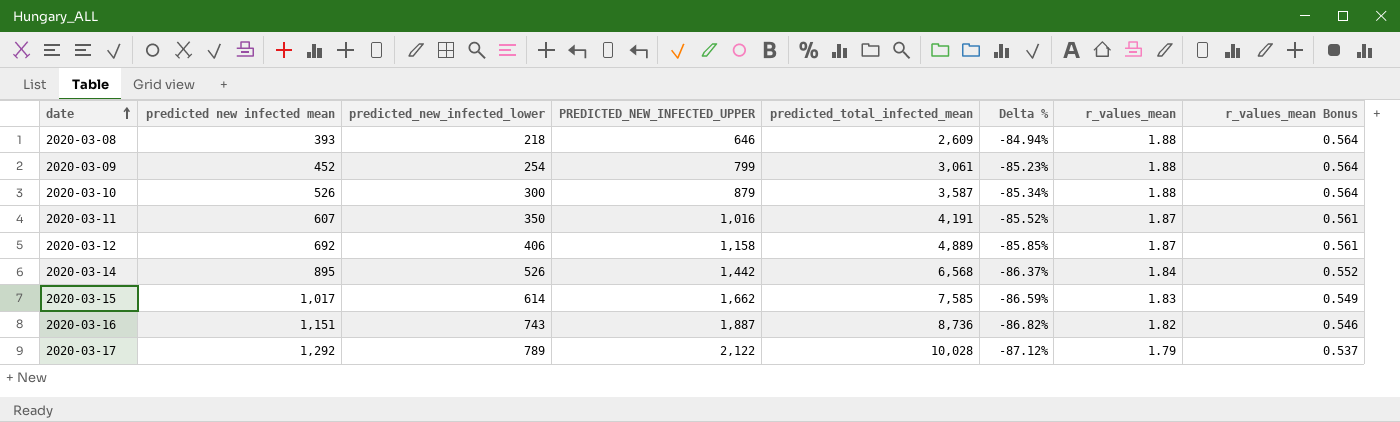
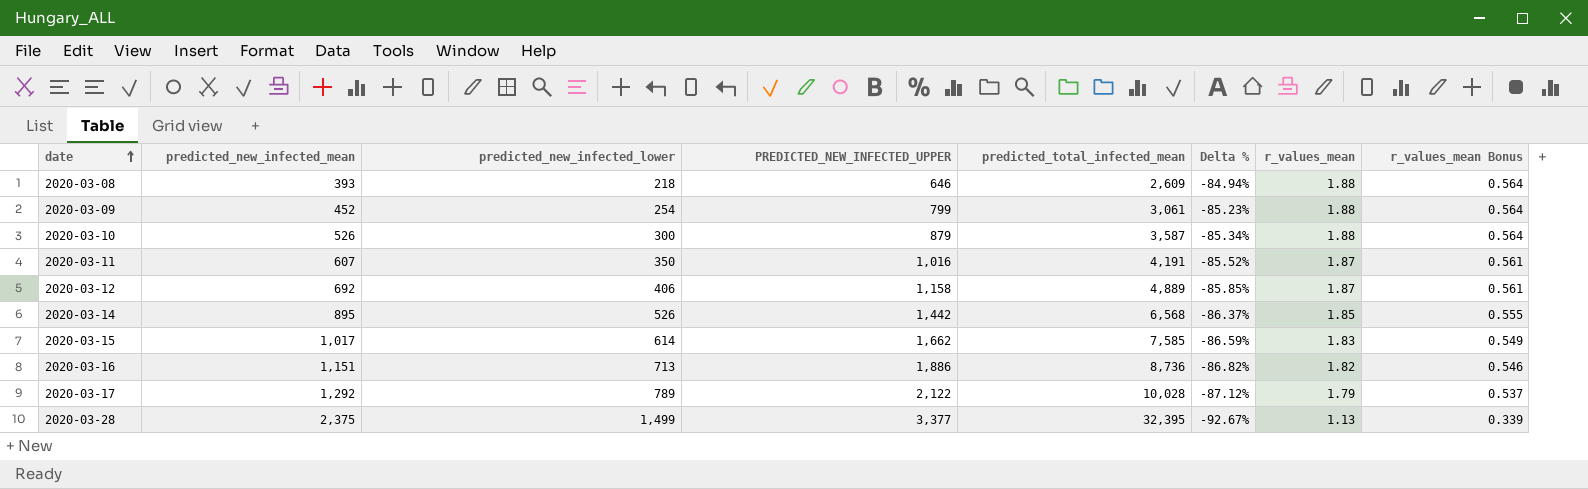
column name: predicted new infected mean -> predicted_new_infected_mean
2020-03-14 | r_values_mean: 1.84 -> 1.85
2020-03-14 | r_values_mean Bonus: 0.552 -> 0.555
2020-03-16 | predicted_new_infected_lower: 743 -> 713
2020-03-16 | PREDICTED_NEW_INFECTED_UPPER: 1,887 -> 1,886
row 2020-03-28: none -> 2,375 | 1,499 | 3,377 | 32,395 | -92.67% | 1.13 | 0.339

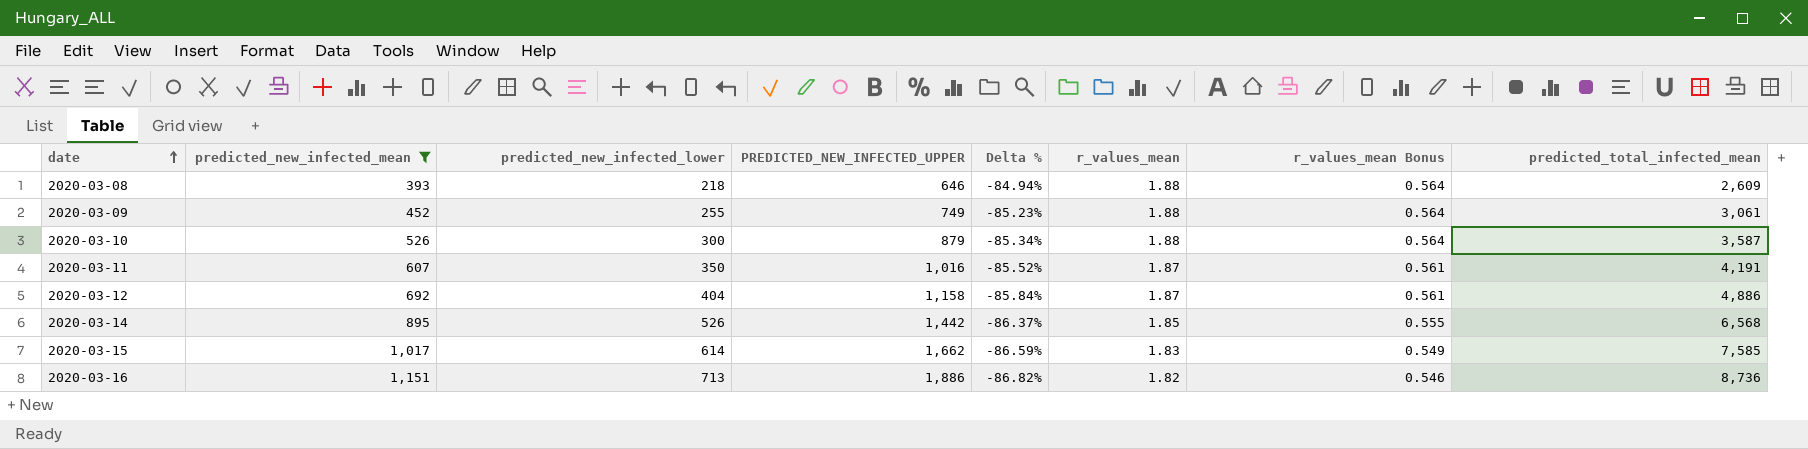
filter: none -> predicted_new_infected_mean <= 1,151
column predicted_total_infected_mean | position: 5 -> 8
2020-03-09 | predicted_new_infected_lower: 254 -> 255
2020-03-09 | PREDICTED_NEW_INFECTED_UPPER: 799 -> 749
2020-03-12 | predicted_new_infected_lower: 406 -> 404
2020-03-12 | Delta %: -85.85% -> -85.84%
2020-03-12 | predicted_total_infected_mean: 4,889 -> 4,886

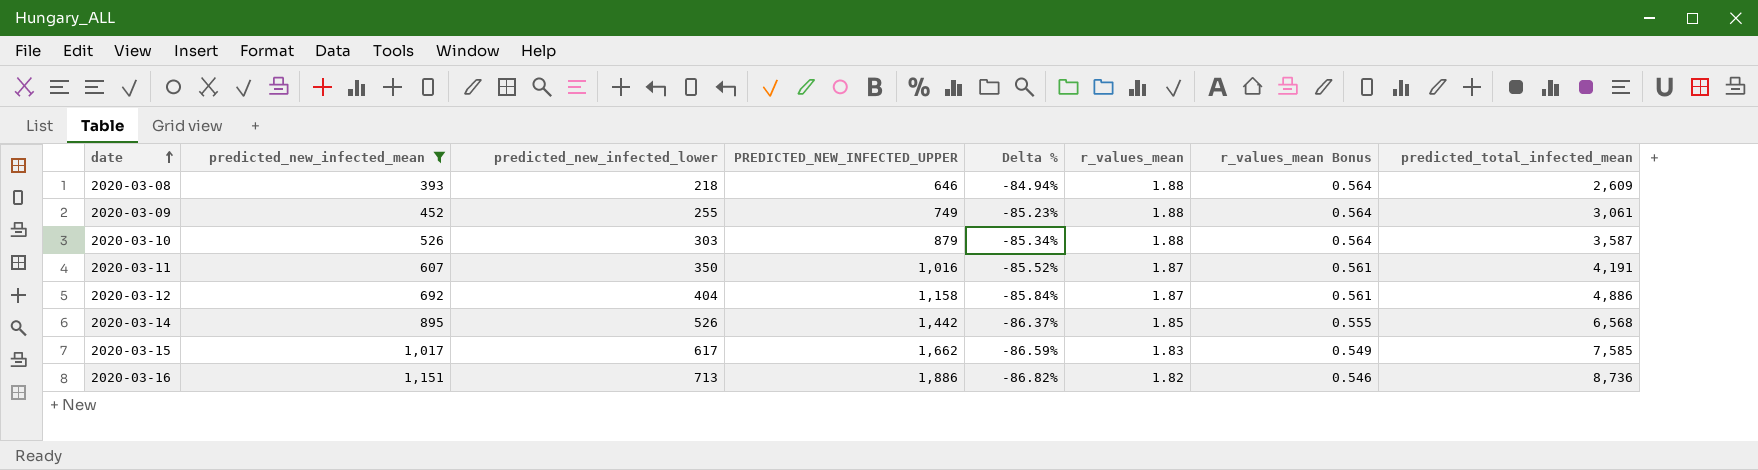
2020-03-10 | predicted_new_infected_lower: 300 -> 303
2020-03-15 | predicted_new_infected_lower: 614 -> 617

